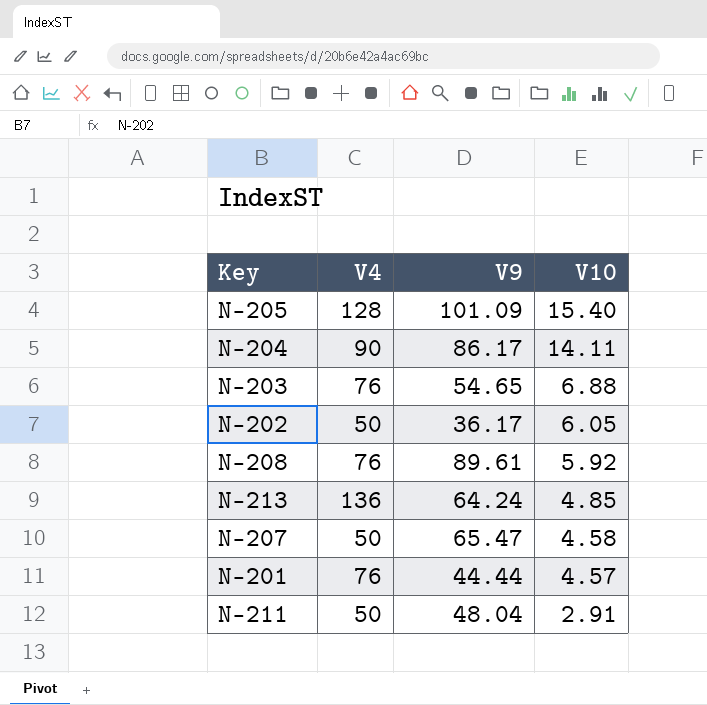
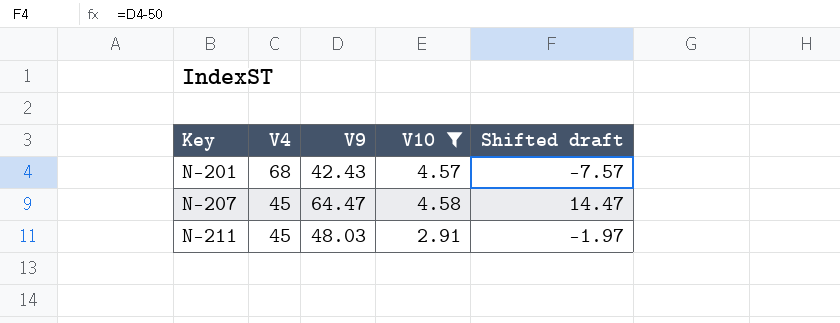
filter: none -> V10 <= 4.58
row order: V10 descending -> Key ascending
column Shifted draft | formula: none -> [V9] - 50
N-201 | V4: 76 -> 68
N-201 | V9: 44.44 -> 42.43
N-207 | V4: 50 -> 45
N-207 | V9: 65.47 -> 64.47
N-211 | V4: 50 -> 45
N-211 | V9: 48.04 -> 48.03

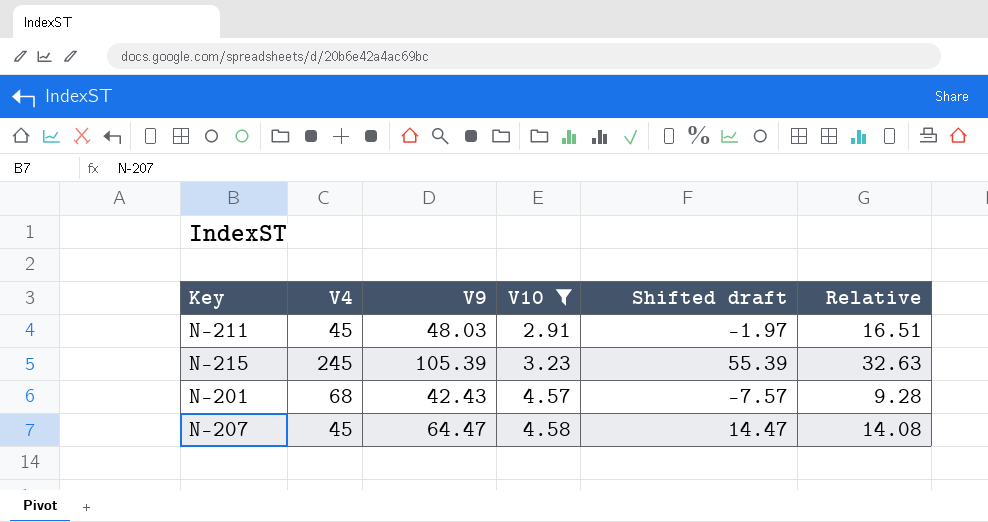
row order: Key ascending -> V10 ascending
column Relative | formula: none -> [V9] / [V10]
row N-215: none -> 245 | 105.39 | 3.23 | 55.39 | 32.63

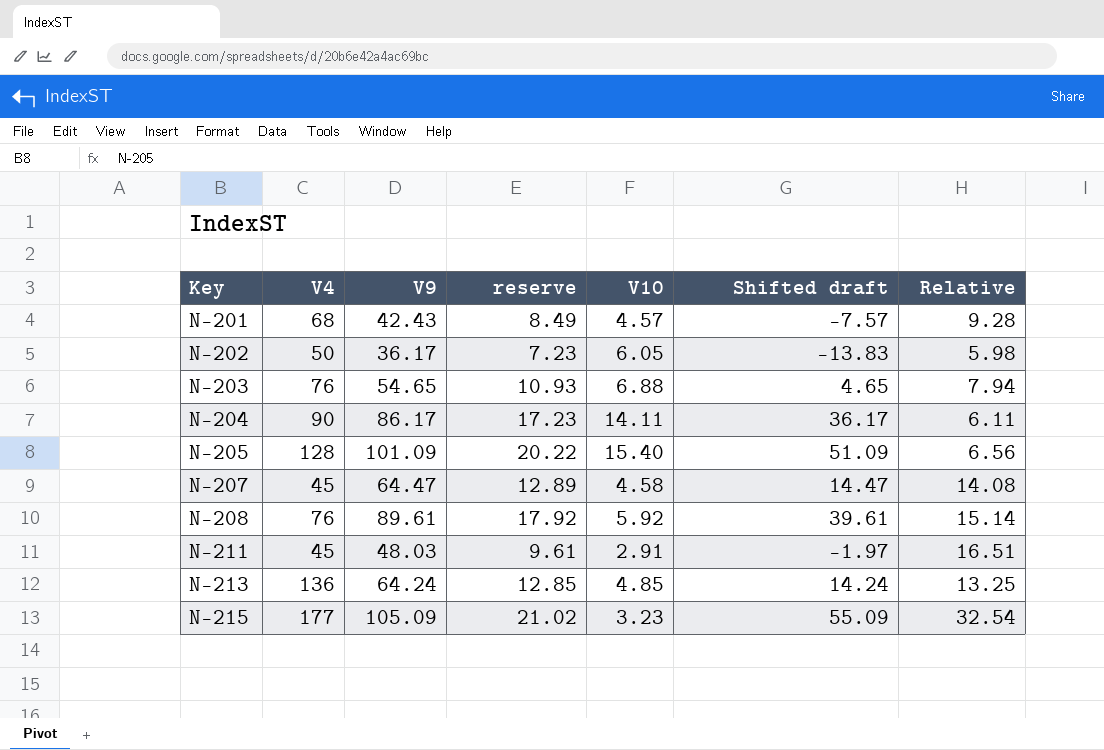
filter: V10 <= 4.58 -> none
row order: V10 ascending -> Key ascending
column reserve | formula: none -> [V9] * 0.2
N-215 | V4: 245 -> 177
N-215 | V9: 105.39 -> 105.09
N-215 | Shifted draft: 55.39 -> 55.09
N-215 | Relative: 32.63 -> 32.54

